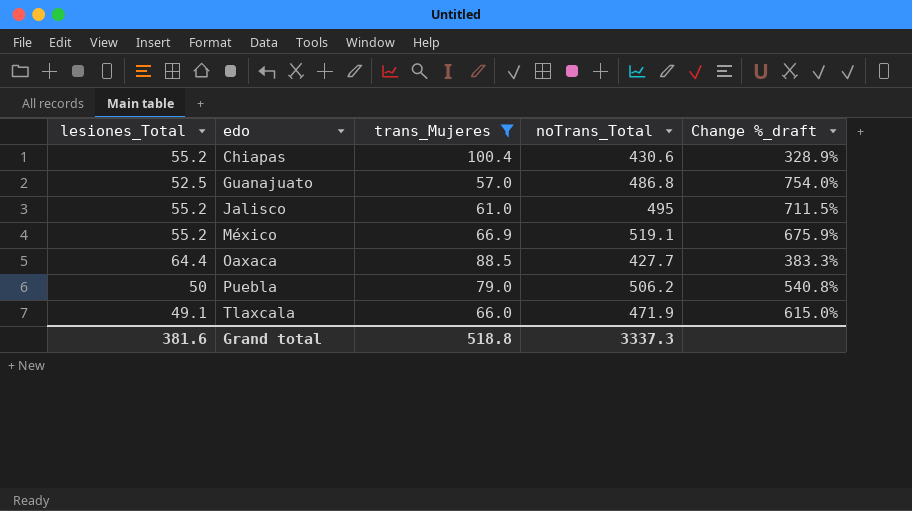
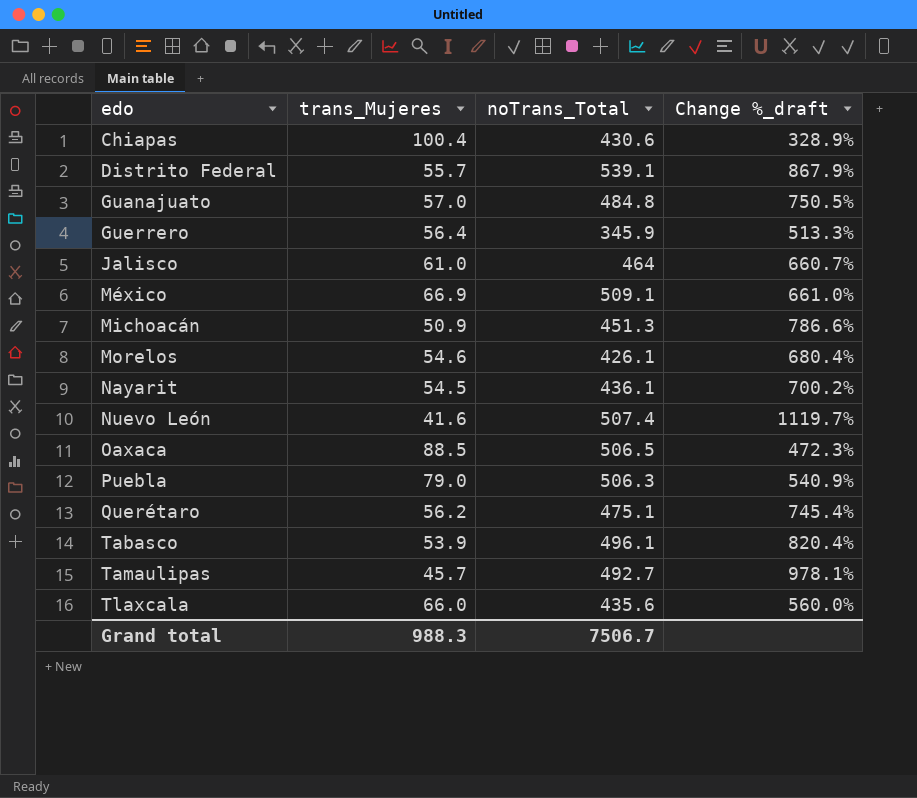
filter: trans_Mujeres >= 57.0 -> none
column lesiones_Total | position: 1 -> none
Guanajuato | noTrans_Total: 486.8 -> 484.8
Guanajuato | Change %_draft: 754.0% -> 750.5%
Jalisco | noTrans_Total: 495 -> 464
Jalisco | Change %_draft: 711.5% -> 660.7%
México | noTrans_Total: 519.1 -> 509.1
México | Change %_draft: 675.9% -> 661.0%
Oaxaca | noTrans_Total: 427.7 -> 506.5
Oaxaca | Change %_draft: 383.3% -> 472.3%
Puebla | noTrans_Total: 506.2 -> 506.3
Puebla | Change %_draft: 540.8% -> 540.9%
Tlaxcala | noTrans_Total: 471.9 -> 435.6
Tlaxcala | Change %_draft: 615.0% -> 560.0%
Grand total | trans_Mujeres: 518.8 -> 988.3
Grand total | noTrans_Total: 3337.3 -> 7506.7

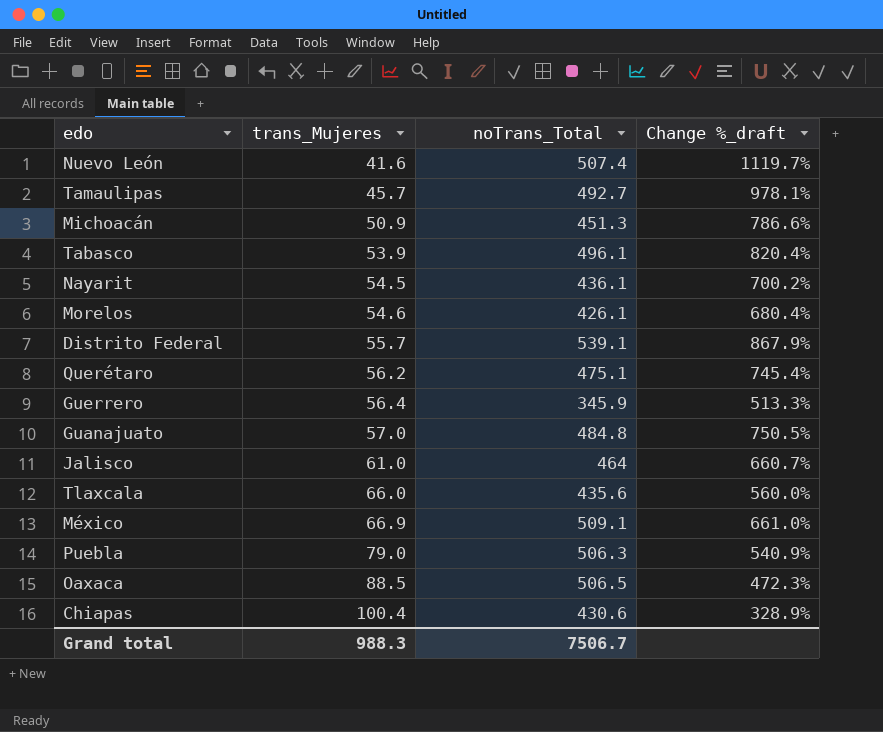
row order: edo ascending -> trans_Mujeres ascending

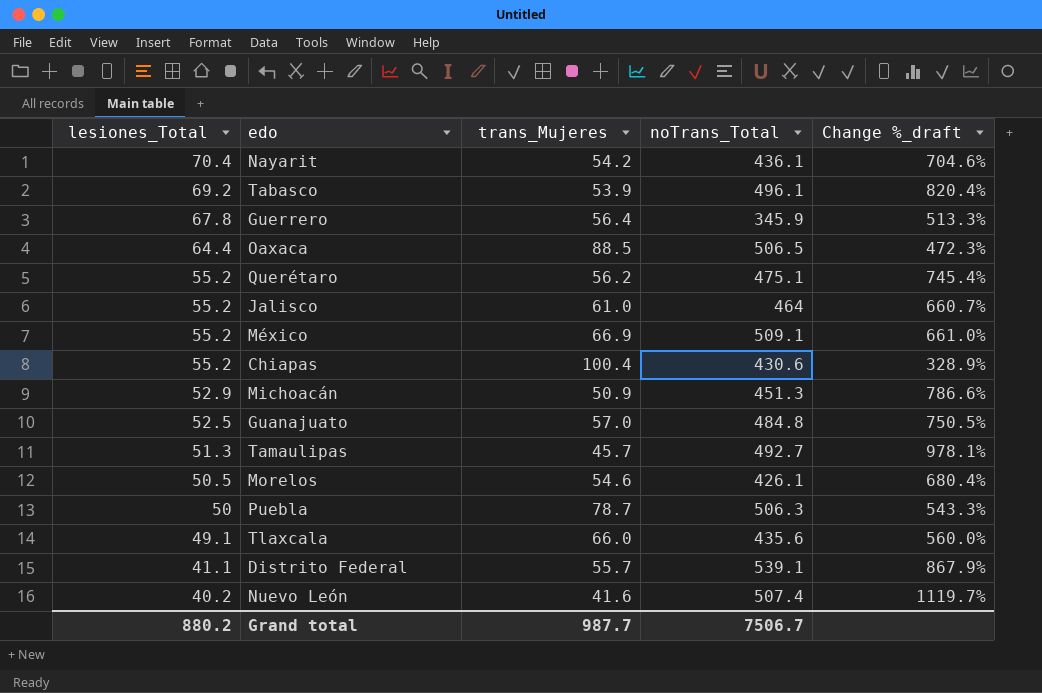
row order: trans_Mujeres ascending -> lesiones_Total descending
column lesiones_Total | position: none -> 1
Nayarit | trans_Mujeres: 54.5 -> 54.2
Nayarit | Change %_draft: 700.2% -> 704.6%
Puebla | trans_Mujeres: 79.0 -> 78.7
Puebla | Change %_draft: 540.9% -> 543.3%
Grand total | trans_Mujeres: 988.3 -> 987.7

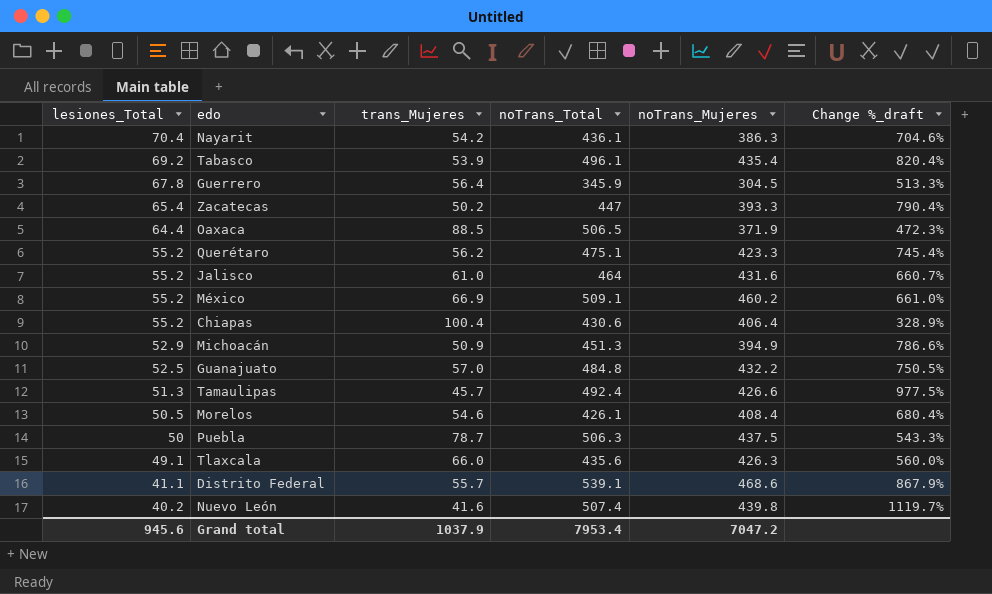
column noTrans_Mujeres | position: none -> 5
row Zacatecas: none -> 65.4 | 50.2 | 447 | 393.3 | 790.4%
Tamaulipas | noTrans_Total: 492.7 -> 492.4
Tamaulipas | Change %_draft: 978.1% -> 977.5%
Grand total | lesiones_Total: 880.2 -> 945.6
Grand total | trans_Mujeres: 987.7 -> 1037.9
Grand total | noTrans_Total: 7506.7 -> 7953.4

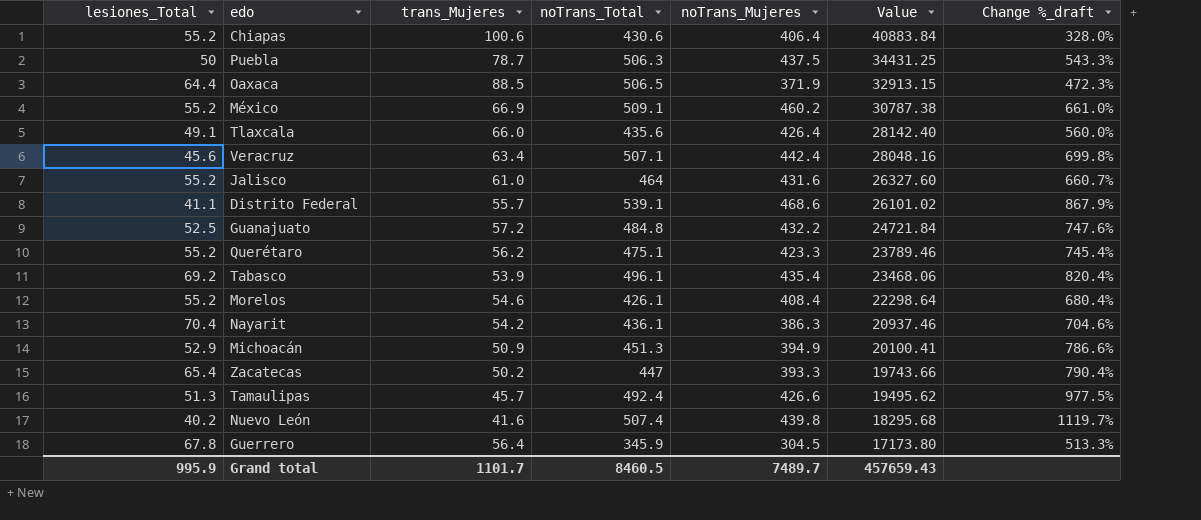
row order: lesiones_Total descending -> Value descending
column Value | formula: none -> [trans_Mujeres] * [noTrans_Mujeres]
Chiapas | trans_Mujeres: 100.4 -> 100.6
Chiapas | Change %_draft: 328.9% -> 328.0%
Tlaxcala | noTrans_Mujeres: 426.3 -> 426.4
row Veracruz: none -> 45.6 | 63.4 | 507.1 | 442.4 | 28048.16 | 699.8%
Guanajuato | trans_Mujeres: 57.0 -> 57.2
Guanajuato | Change %_draft: 750.5% -> 747.6%
Morelos | lesiones_Total: 50.5 -> 55.2
Grand total | lesiones_Total: 945.6 -> 995.9
Grand total | trans_Mujeres: 1037.9 -> 1101.7
Grand total | noTrans_Total: 7953.4 -> 8460.5
Grand total | noTrans_Mujeres: 7047.2 -> 7489.7

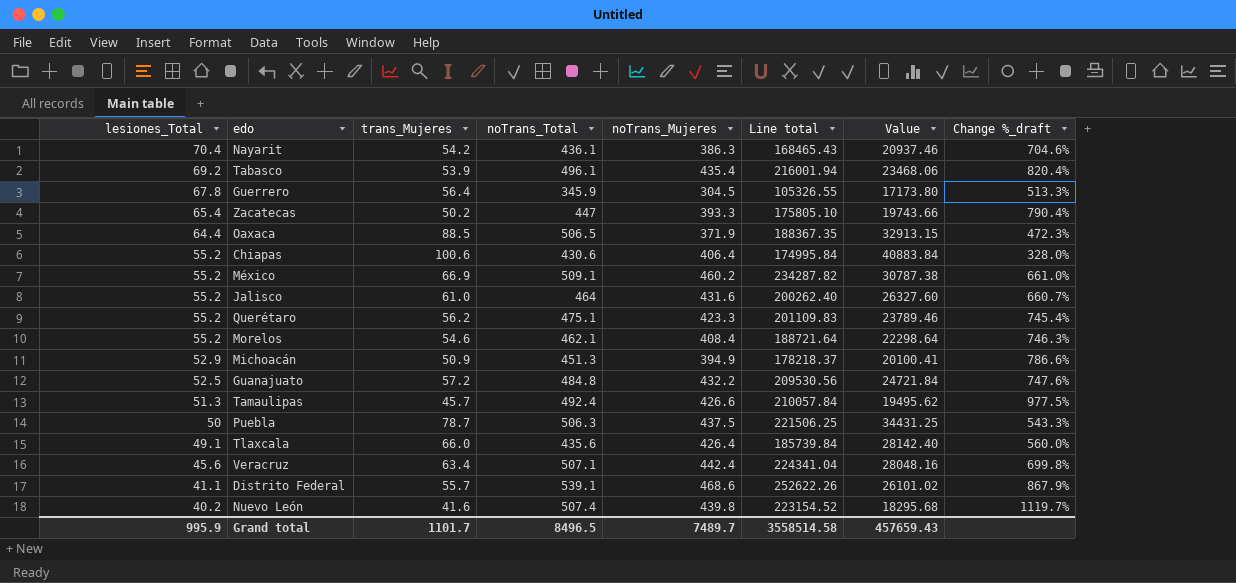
row order: Value descending -> lesiones_Total descending
column Line total | formula: none -> [noTrans_Total] * [noTrans_Mujeres]
Morelos | noTrans_Total: 426.1 -> 462.1
Morelos | Change %_draft: 680.4% -> 746.3%
Grand total | noTrans_Total: 8460.5 -> 8496.5

